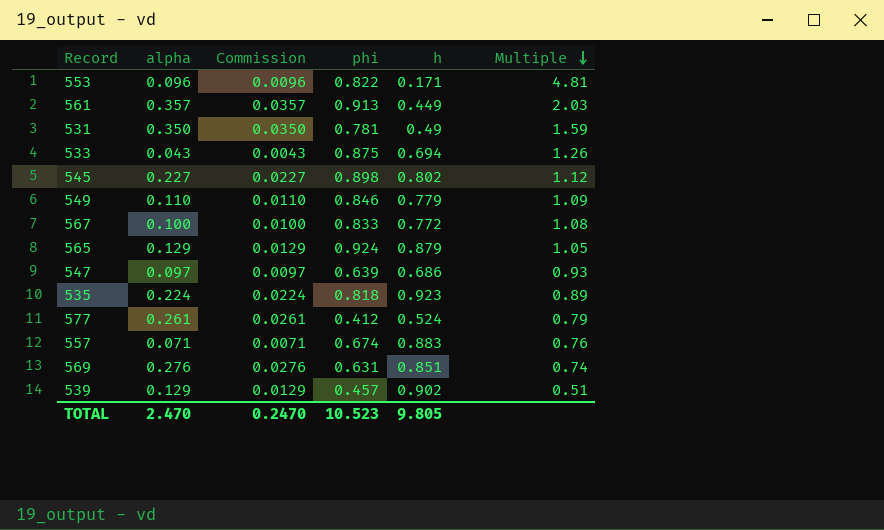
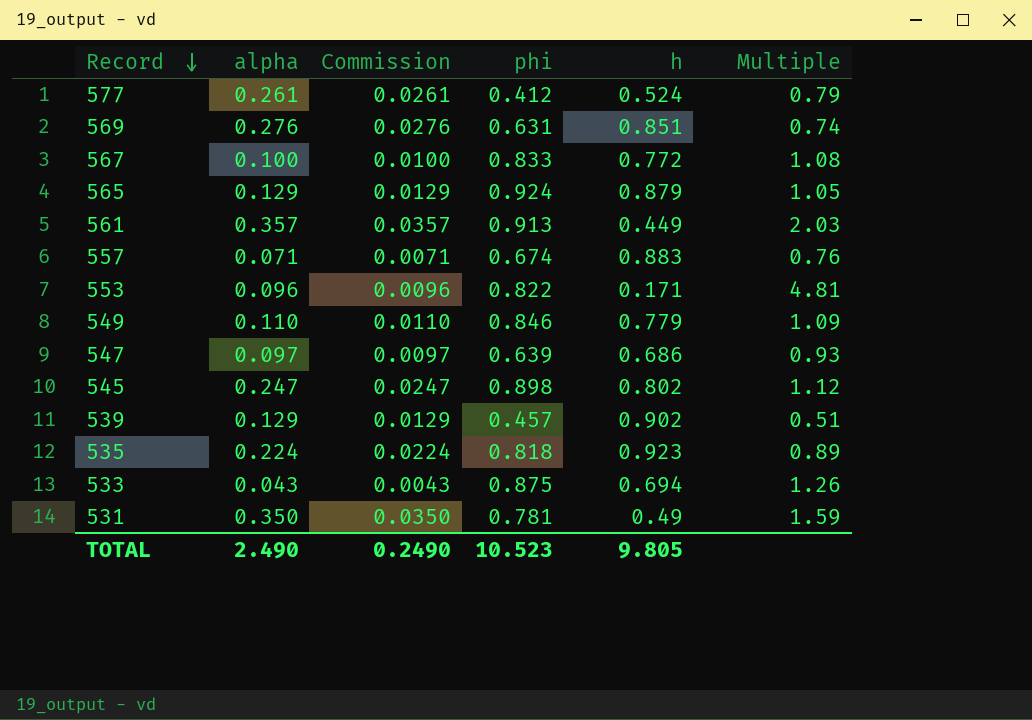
row order: Multiple descending -> Record descending
545 | alpha: 0.227 -> 0.247
545 | Commission: 0.0227 -> 0.0247
TOTAL | alpha: 2.470 -> 2.490
TOTAL | Commission: 0.2470 -> 0.2490

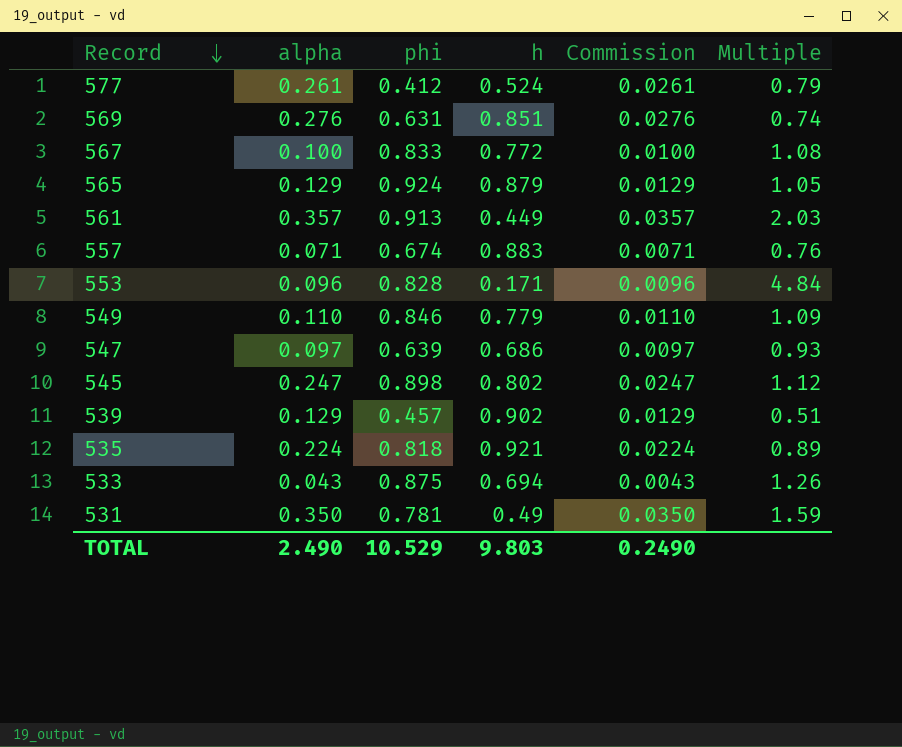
column Commission | position: 3 -> 5
553 | phi: 0.822 -> 0.828
553 | Multiple: 4.81 -> 4.84
535 | h: 0.923 -> 0.921
TOTAL | phi: 10.523 -> 10.529
TOTAL | h: 9.805 -> 9.803

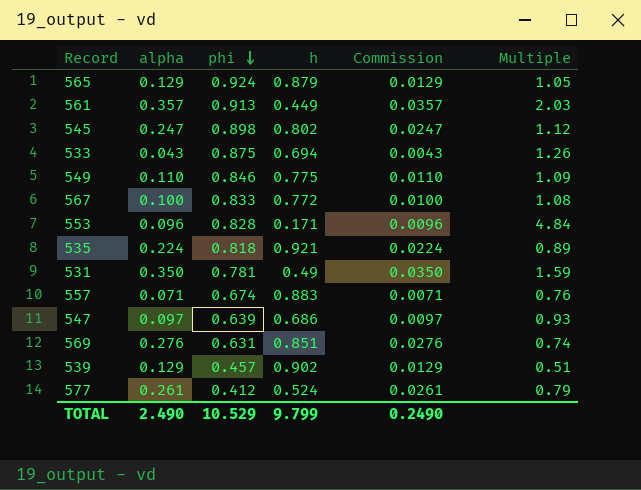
row order: Record descending -> phi descending
549 | h: 0.779 -> 0.775
TOTAL | h: 9.803 -> 9.799

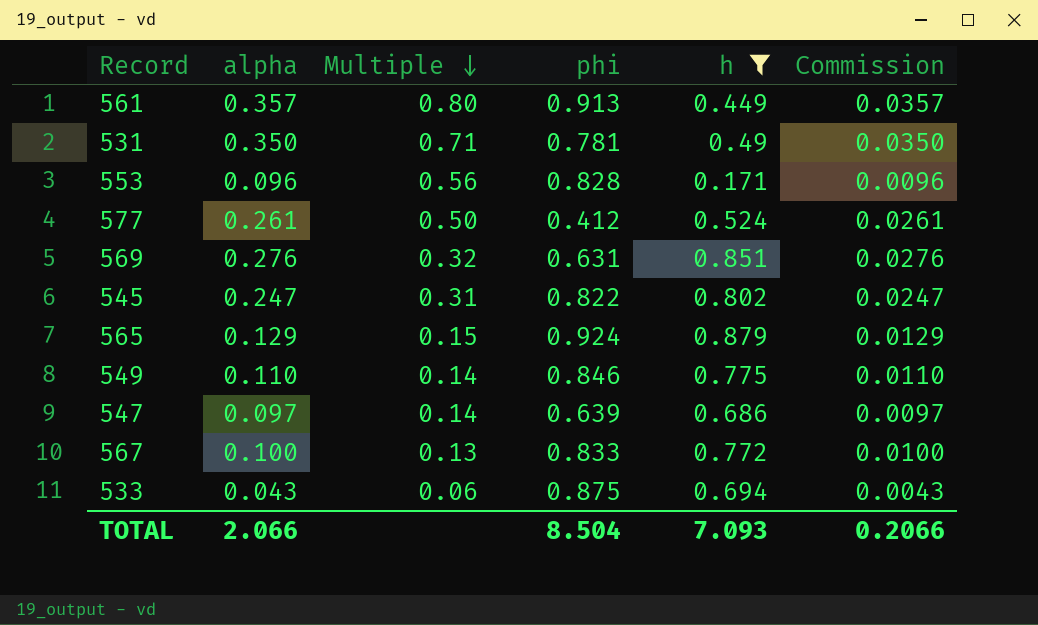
filter: none -> h <= 0.879
row order: phi descending -> Multiple descending
column Multiple | formula: [phi] / [h] -> [alpha] / [h]
column Multiple | position: 6 -> 3
545 | phi: 0.898 -> 0.822
TOTAL | alpha: 2.490 -> 2.066
TOTAL | phi: 10.529 -> 8.504
TOTAL | h: 9.799 -> 7.093
TOTAL | Commission: 0.2490 -> 0.2066

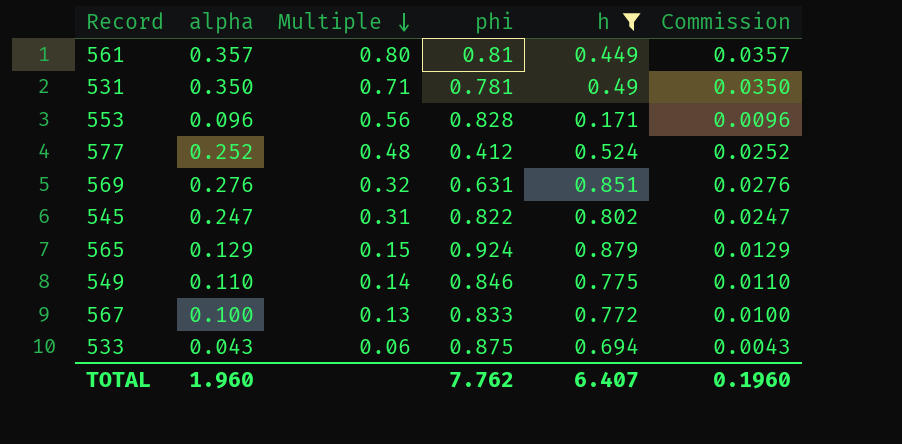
row 547: 0.097 | 0.14 | 0.639 | 0.686 | 0.0097 -> none
561 | phi: 0.913 -> 0.81
577 | alpha: 0.261 -> 0.252
577 | Multiple: 0.50 -> 0.48
577 | Commission: 0.0261 -> 0.0252
TOTAL | alpha: 2.066 -> 1.960
TOTAL | phi: 8.504 -> 7.762
TOTAL | h: 7.093 -> 6.407
TOTAL | Commission: 0.2066 -> 0.1960

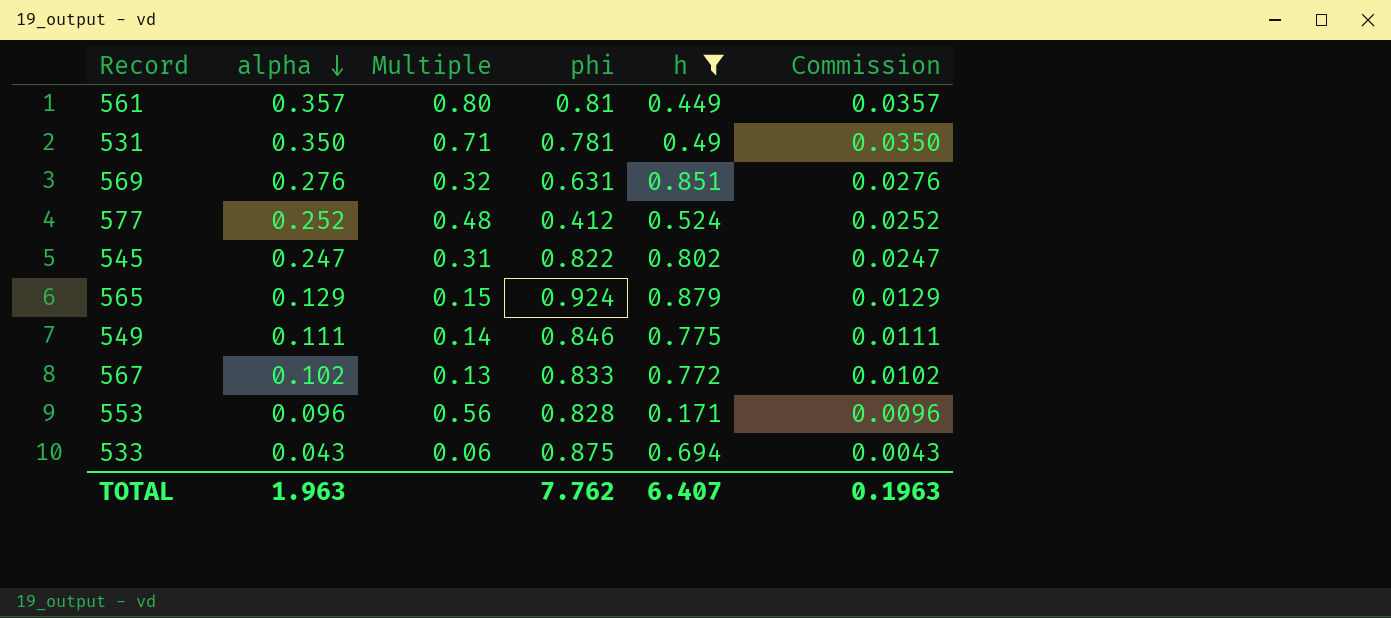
row order: Multiple descending -> alpha descending
549 | alpha: 0.110 -> 0.111
549 | Commission: 0.0110 -> 0.0111
567 | alpha: 0.100 -> 0.102
567 | Commission: 0.0100 -> 0.0102
TOTAL | alpha: 1.960 -> 1.963
TOTAL | Commission: 0.1960 -> 0.1963

